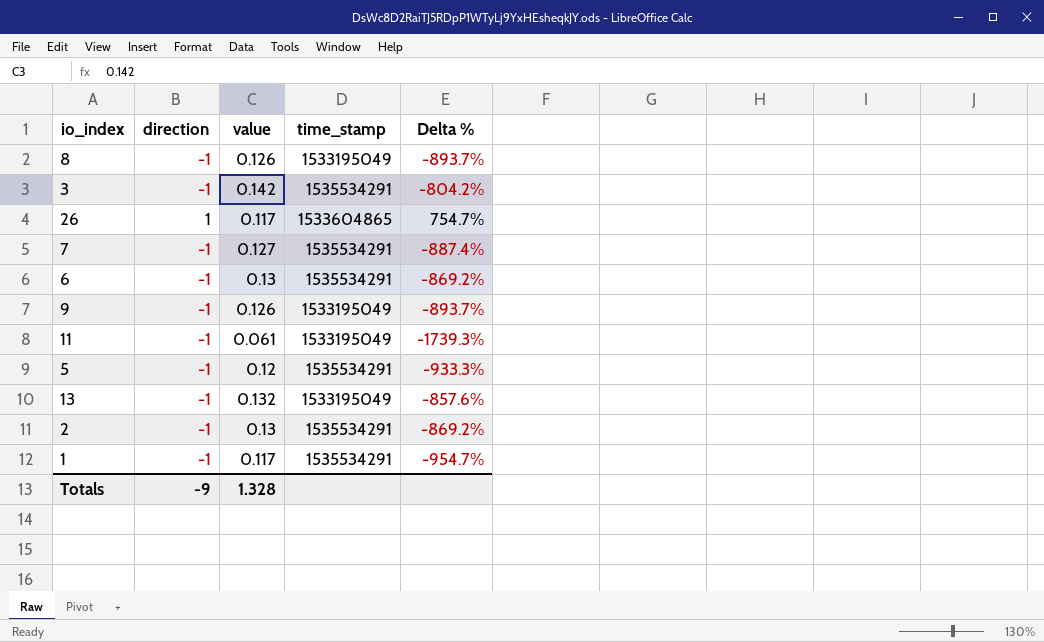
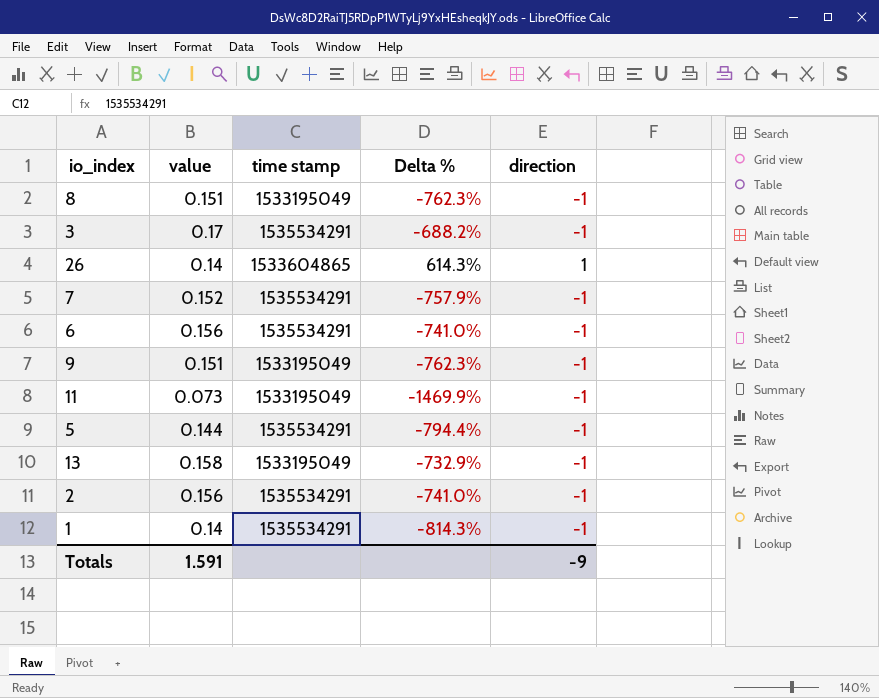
column name: time_stamp -> time stamp
column direction | position: 2 -> 5
8 | value: 0.126 -> 0.151
8 | Delta %: -893.7% -> -762.3%
3 | value: 0.142 -> 0.17
3 | Delta %: -804.2% -> -688.2%
26 | value: 0.117 -> 0.14
26 | Delta %: 754.7% -> 614.3%
7 | value: 0.127 -> 0.152
7 | Delta %: -887.4% -> -757.9%
6 | value: 0.13 -> 0.156
6 | Delta %: -869.2% -> -741.0%
9 | value: 0.126 -> 0.151
9 | Delta %: -893.7% -> -762.3%
11 | value: 0.061 -> 0.073
11 | Delta %: -1739.3% -> -1469.9%
5 | value: 0.12 -> 0.144
5 | Delta %: -933.3% -> -794.4%
13 | value: 0.132 -> 0.158
13 | Delta %: -857.6% -> -732.9%
2 | value: 0.13 -> 0.156
2 | Delta %: -869.2% -> -741.0%
1 | value: 0.117 -> 0.14
1 | Delta %: -954.7% -> -814.3%
Totals | value: 1.328 -> 1.591

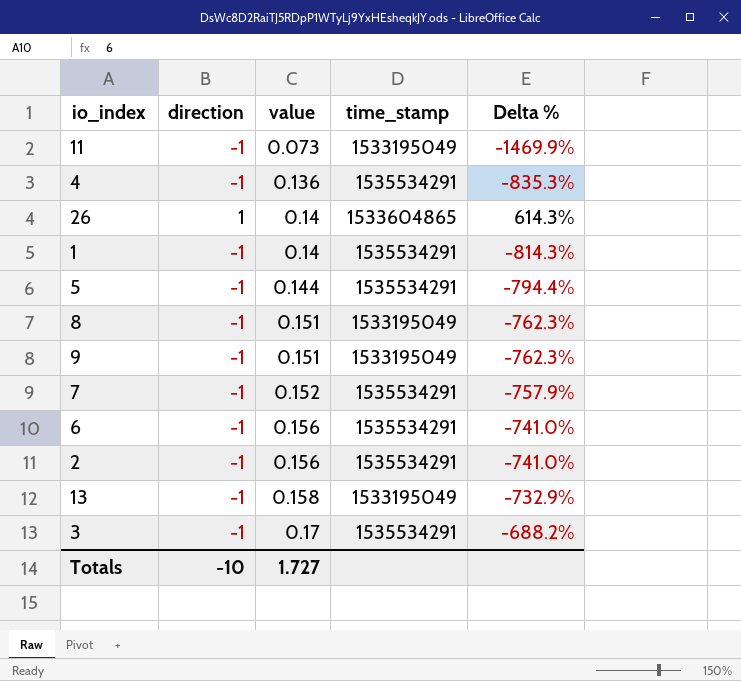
row order: none -> value ascending
column direction | position: 5 -> 2
column name: time stamp -> time_stamp
row 4: none -> -1 | 0.136 | 1535534291 | -835.3%
Totals | direction: -9 -> -10
Totals | value: 1.591 -> 1.727

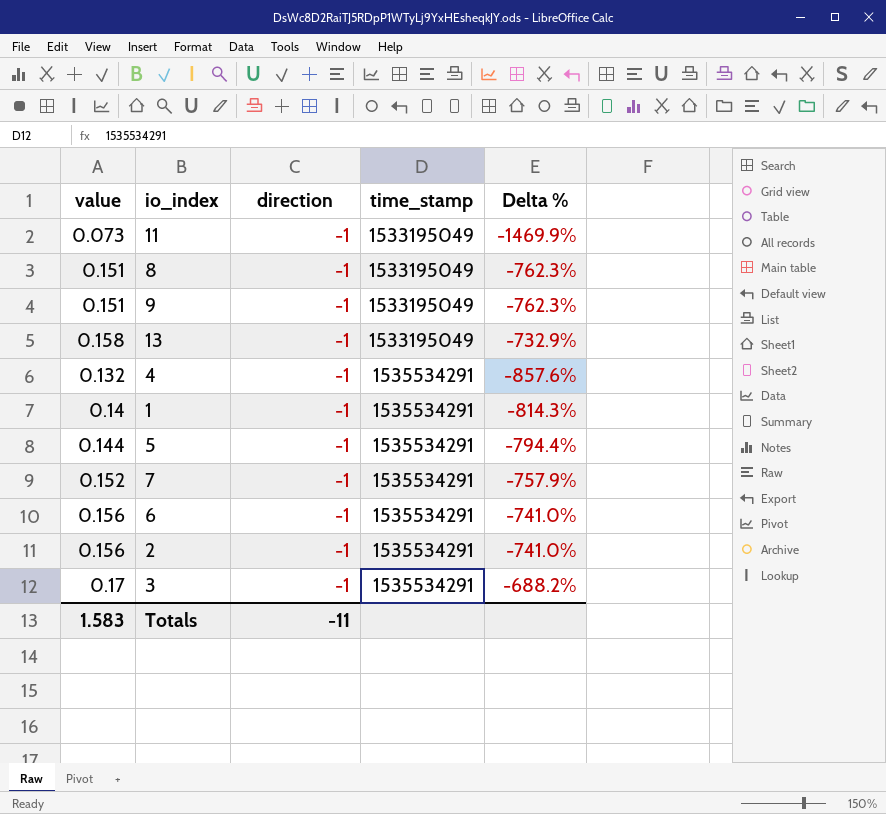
row order: value ascending -> time_stamp ascending
column value | position: 3 -> 1
row 26: 1 | 0.14 | 1533604865 | 614.3% -> none
4 | value: 0.136 -> 0.132
4 | Delta %: -835.3% -> -857.6%
Totals | value: 1.727 -> 1.583
Totals | direction: -10 -> -11

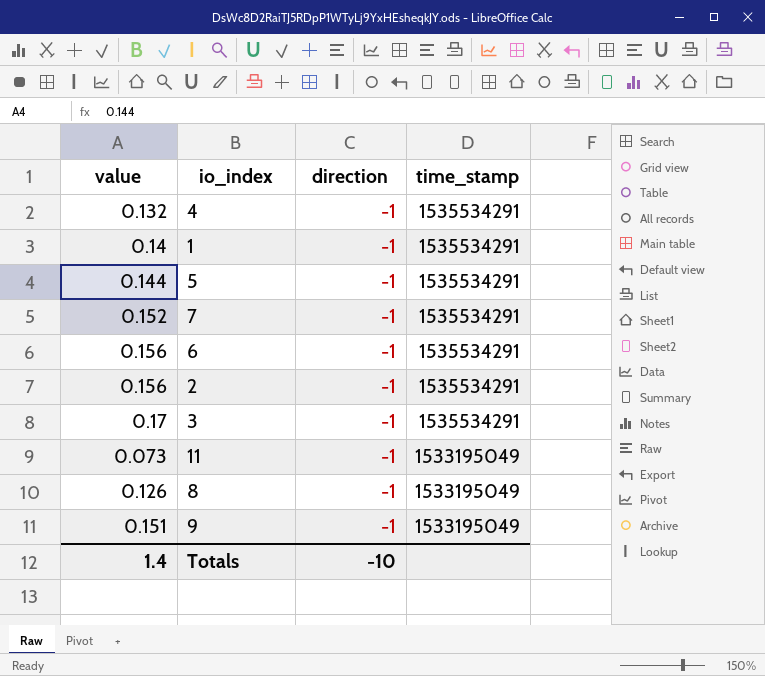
row order: time_stamp ascending -> time_stamp descending
column Delta % | formula: ([direction] - [value]) / [value] -> none
row 13: 0.158 | -1 | 1533195049 | -732.9% -> none
8 | value: 0.151 -> 0.126
Totals | value: 1.583 -> 1.4
Totals | direction: -11 -> -10

